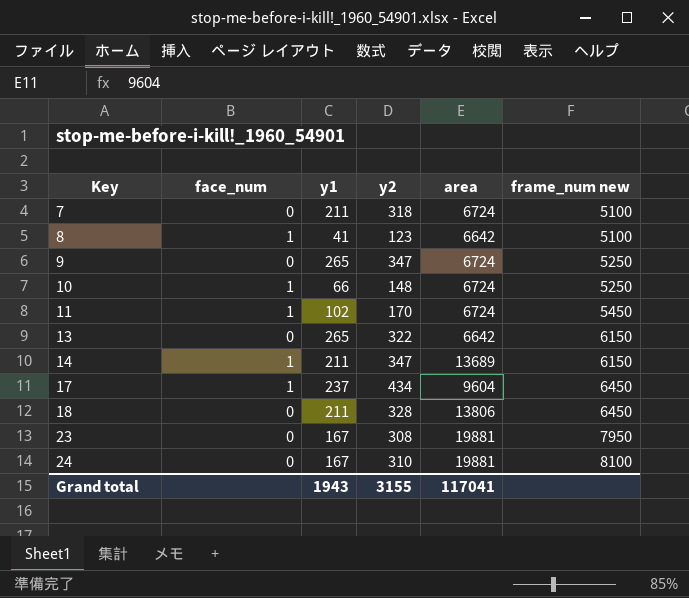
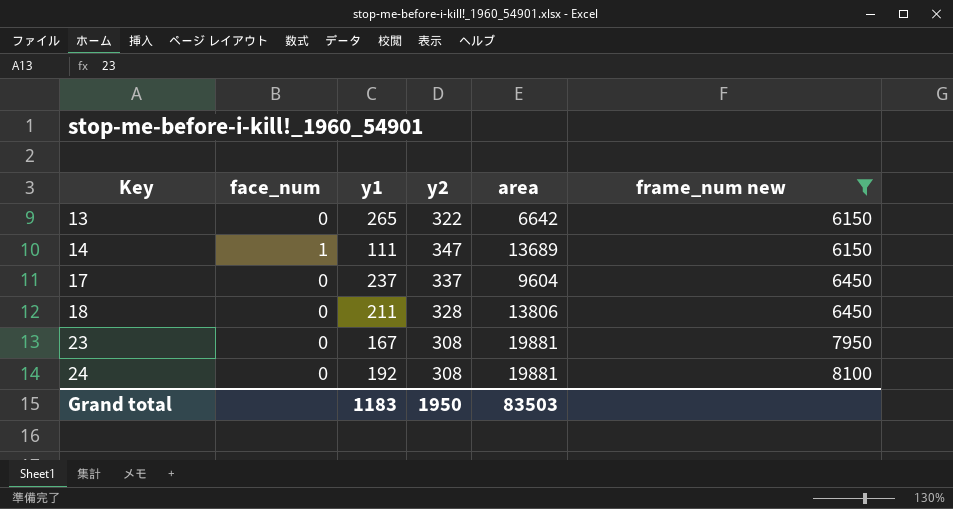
filter: none -> frame_num new >= 6150
14 | y1: 211 -> 111
17 | face_num: 1 -> 0
17 | y2: 434 -> 337
24 | y1: 167 -> 192
24 | y2: 310 -> 308
Grand total | y1: 1943 -> 1183
Grand total | y2: 3155 -> 1950
Grand total | area: 117041 -> 83503

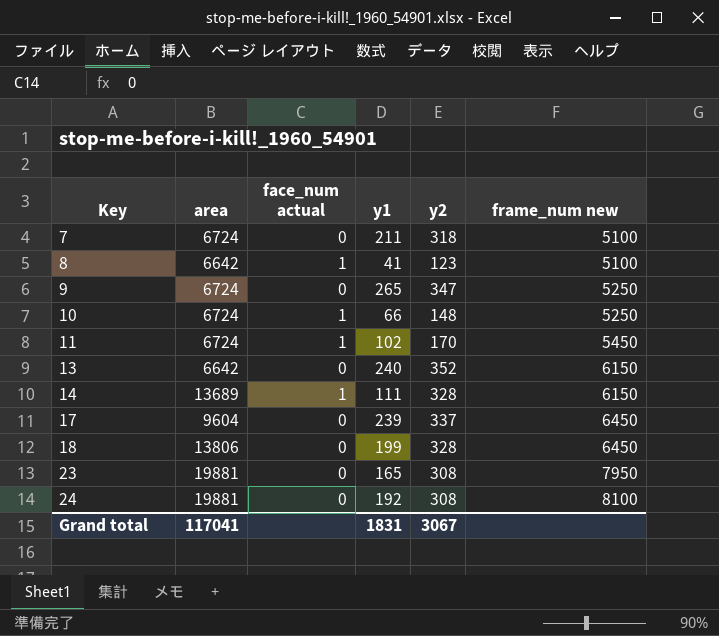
filter: frame_num new >= 6150 -> none
column area | position: 5 -> 2
column name: face_num -> face_num actual
13 | y1: 265 -> 240
13 | y2: 322 -> 352
14 | y2: 347 -> 328
17 | y1: 237 -> 239
18 | y1: 211 -> 199
23 | y1: 167 -> 165
Grand total | area: 83503 -> 117041
Grand total | y1: 1183 -> 1831
Grand total | y2: 1950 -> 3067

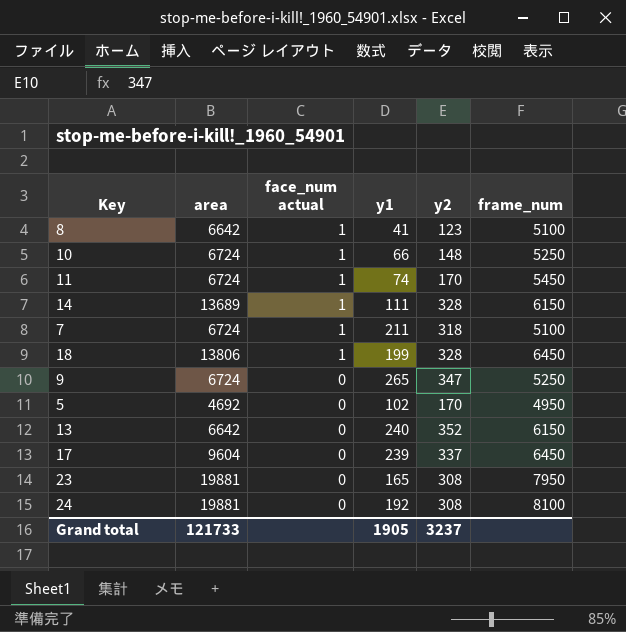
row order: Key ascending -> face_num actual descending
column name: frame_num new -> frame_num
11 | y1: 102 -> 74
7 | face_num actual: 0 -> 1
18 | face_num actual: 0 -> 1
row 5: none -> 4692 | 0 | 102 | 170 | 4950
Grand total | area: 117041 -> 121733
Grand total | y1: 1831 -> 1905
Grand total | y2: 3067 -> 3237

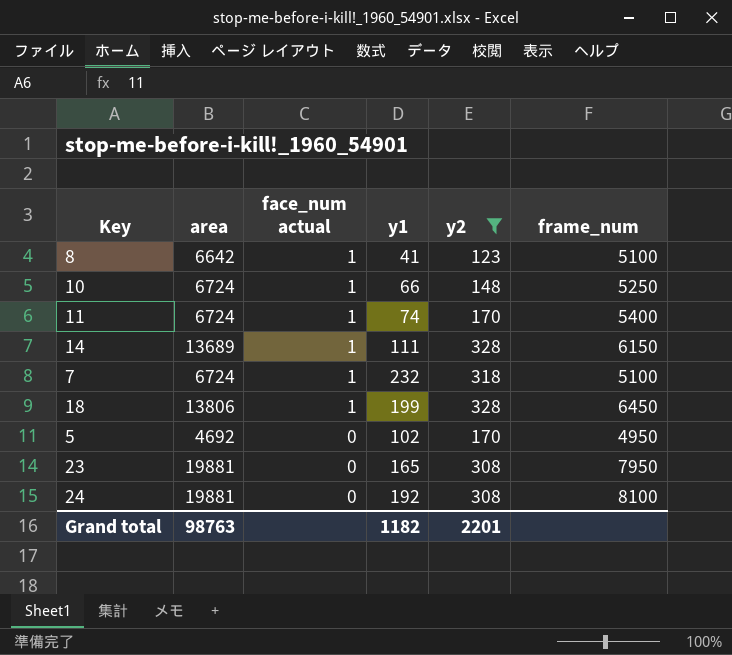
filter: none -> y2 <= 328
11 | frame_num: 5450 -> 5400
7 | y1: 211 -> 232
Grand total | area: 121733 -> 98763
Grand total | y1: 1905 -> 1182
Grand total | y2: 3237 -> 2201

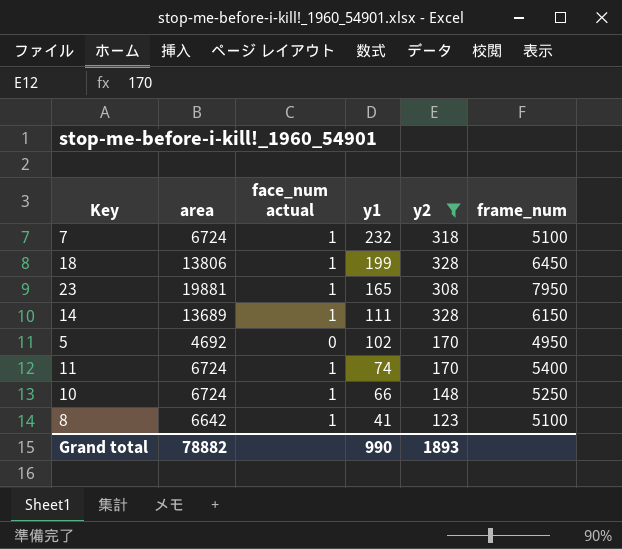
row order: face_num actual descending -> y1 descending
row 24: 19881 | 0 | 192 | 308 | 8100 -> none
23 | face_num actual: 0 -> 1
Grand total | area: 98763 -> 78882
Grand total | y1: 1182 -> 990
Grand total | y2: 2201 -> 1893

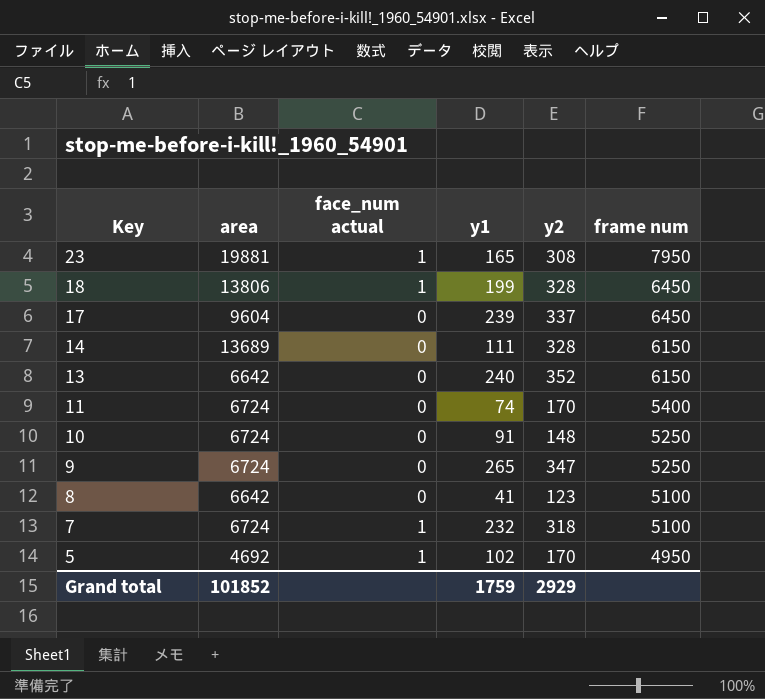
filter: y2 <= 328 -> none
row order: y1 descending -> Key descending
column name: frame_num -> frame num
14 | face_num actual: 1 -> 0
11 | face_num actual: 1 -> 0
10 | face_num actual: 1 -> 0
10 | y1: 66 -> 91
8 | face_num actual: 1 -> 0
5 | face_num actual: 0 -> 1
Grand total | area: 78882 -> 101852
Grand total | y1: 990 -> 1759
Grand total | y2: 1893 -> 2929

